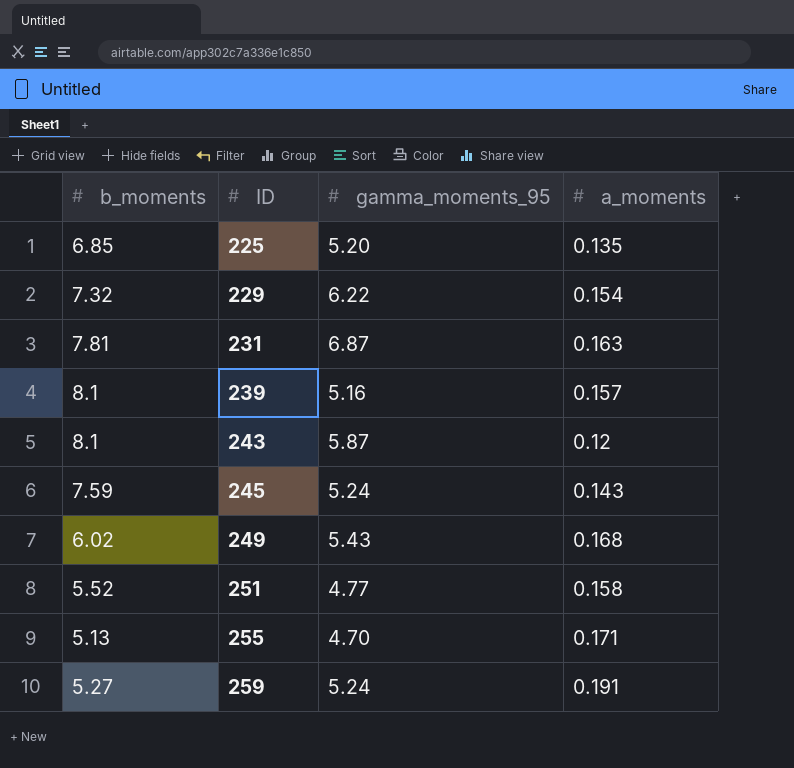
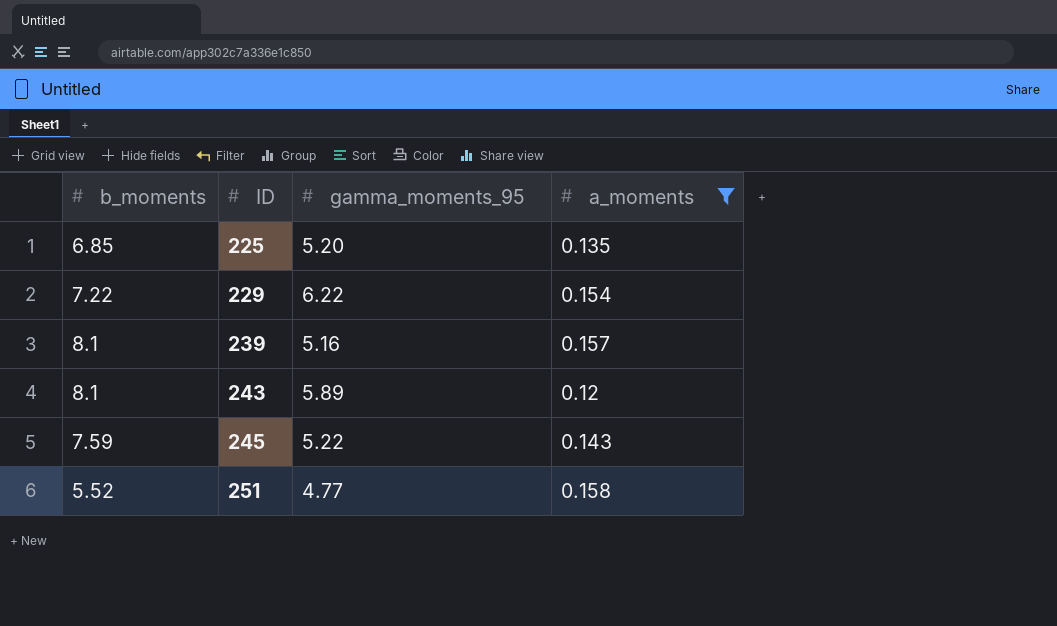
filter: none -> a_moments <= 0.158
229 | b_moments: 7.32 -> 7.22
243 | gamma_moments_95: 5.87 -> 5.89
245 | gamma_moments_95: 5.24 -> 5.22

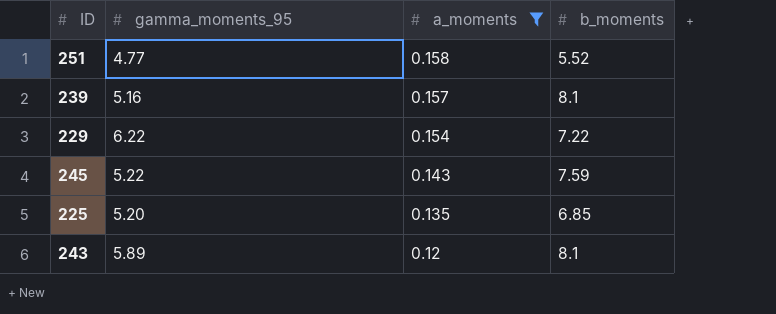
row order: ID ascending -> a_moments descending
column b_moments | position: 1 -> 4

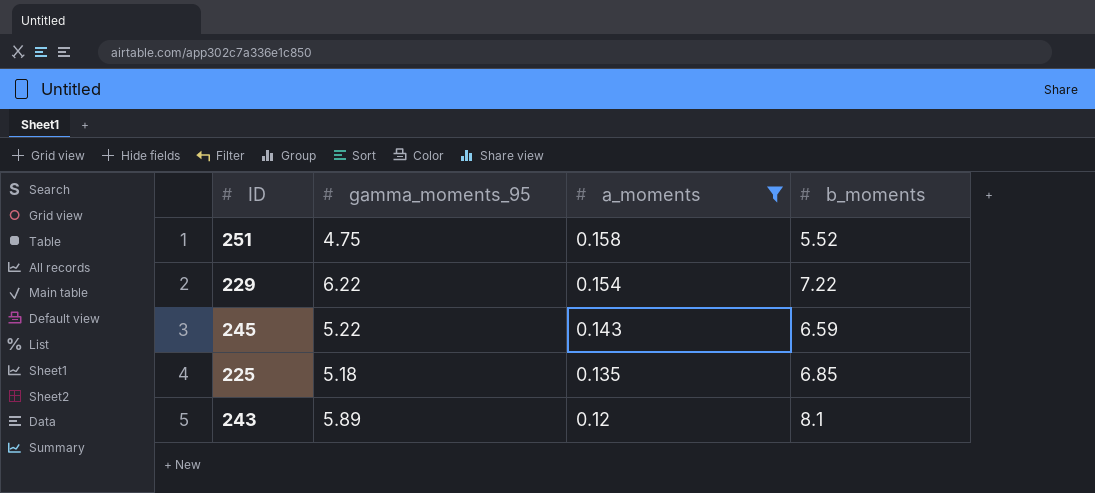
row 239: 5.16 | 0.157 | 8.1 -> none
251 | gamma_moments_95: 4.77 -> 4.75
245 | b_moments: 7.59 -> 6.59
225 | gamma_moments_95: 5.20 -> 5.18

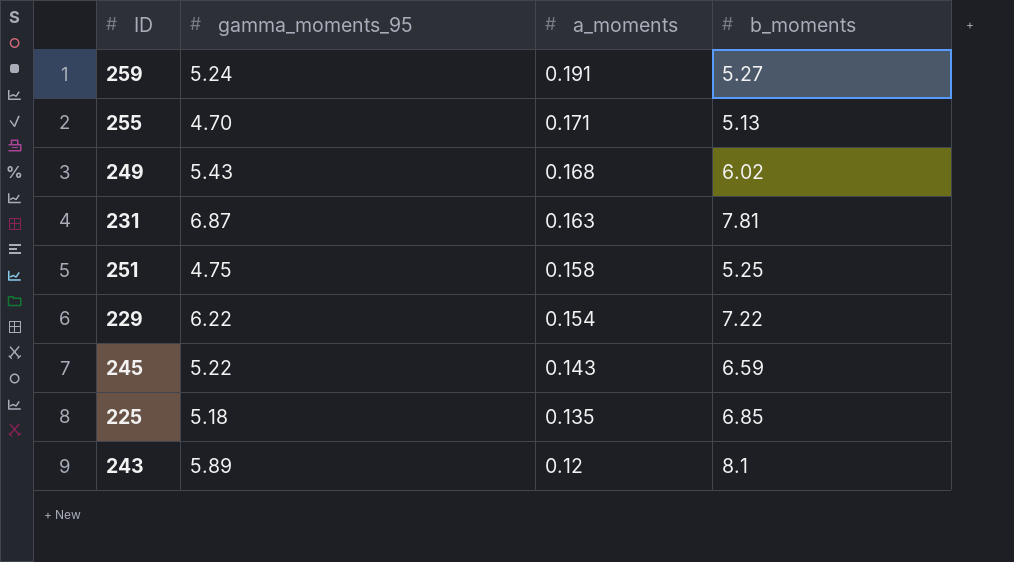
filter: a_moments <= 0.158 -> none
251 | b_moments: 5.52 -> 5.25

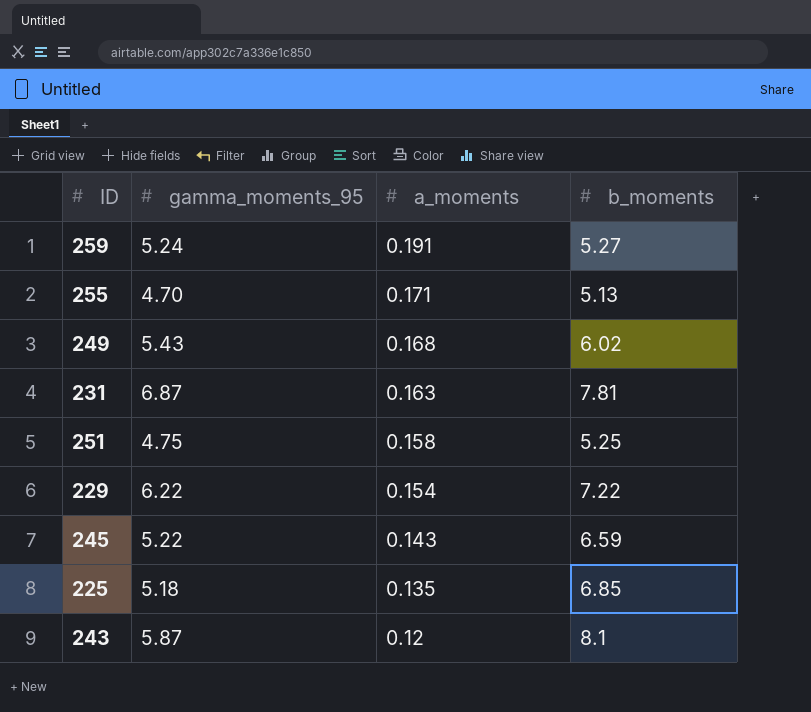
243 | gamma_moments_95: 5.89 -> 5.87

